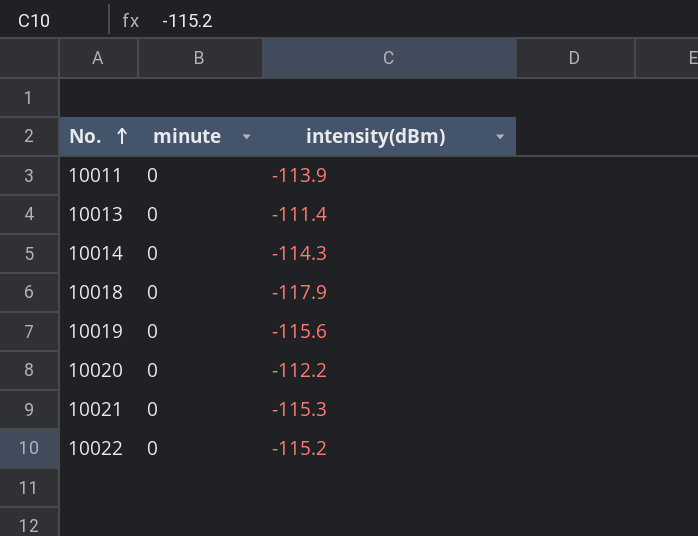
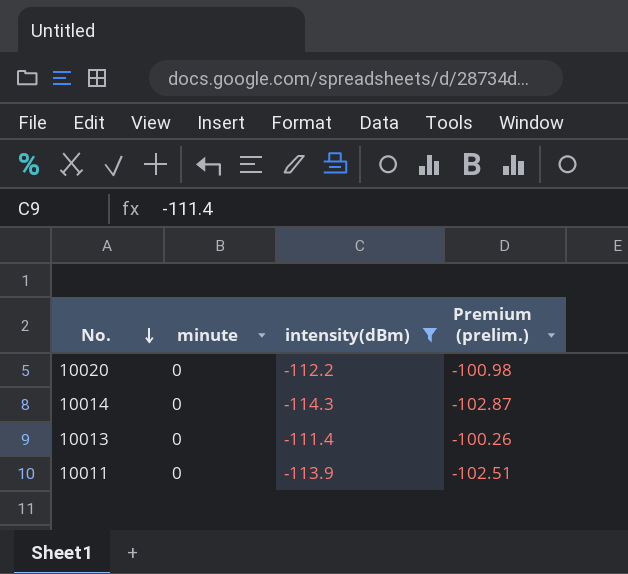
filter: none -> intensity(dBm) >= -114.3
row order: No. ascending -> No. descending
column Premium (prelim.) | formula: none -> [intensity(dBm)] * 0.9

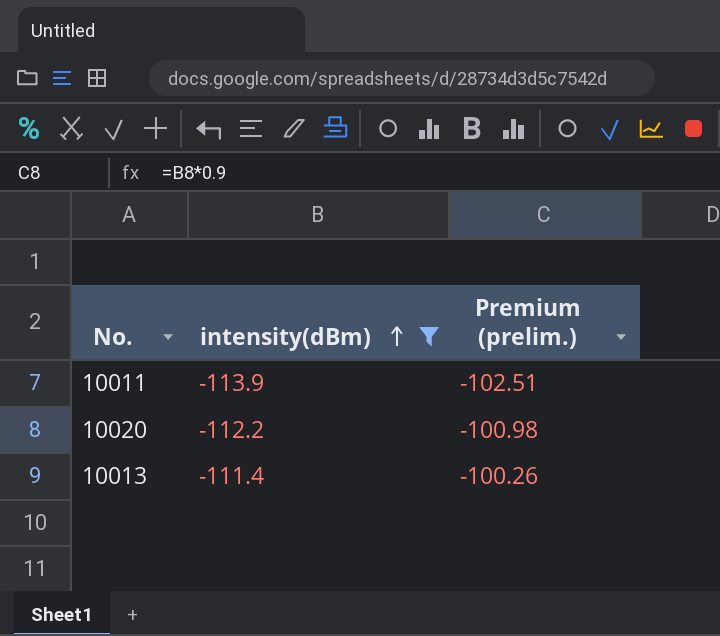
row order: No. descending -> intensity(dBm) ascending
column minute | position: 2 -> none
row 10014: 0 | -114.3 | -102.87 -> none

